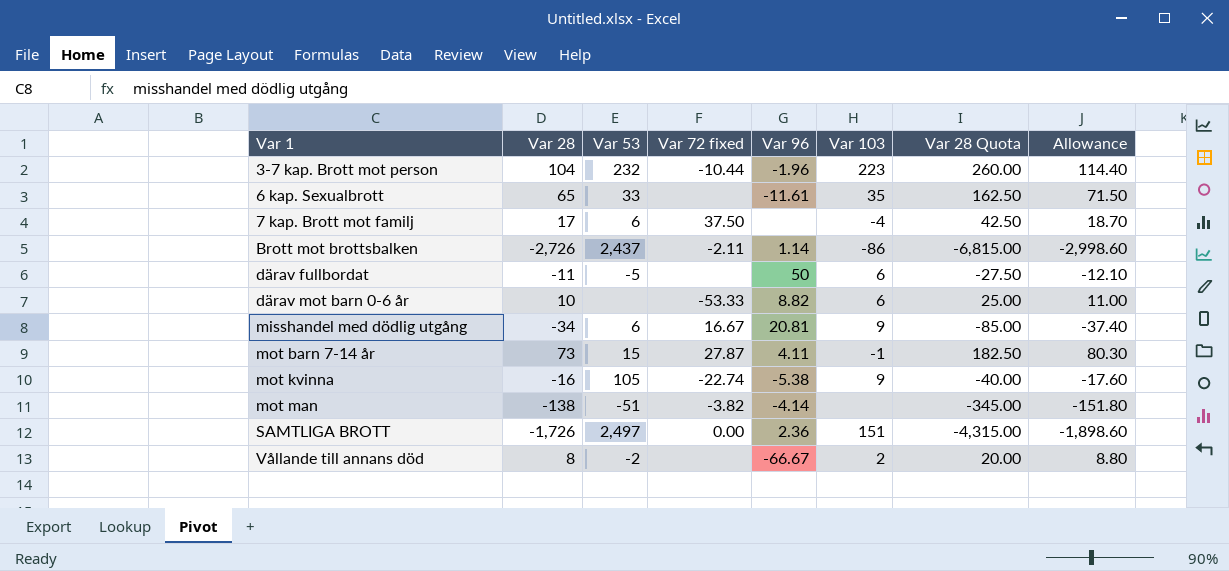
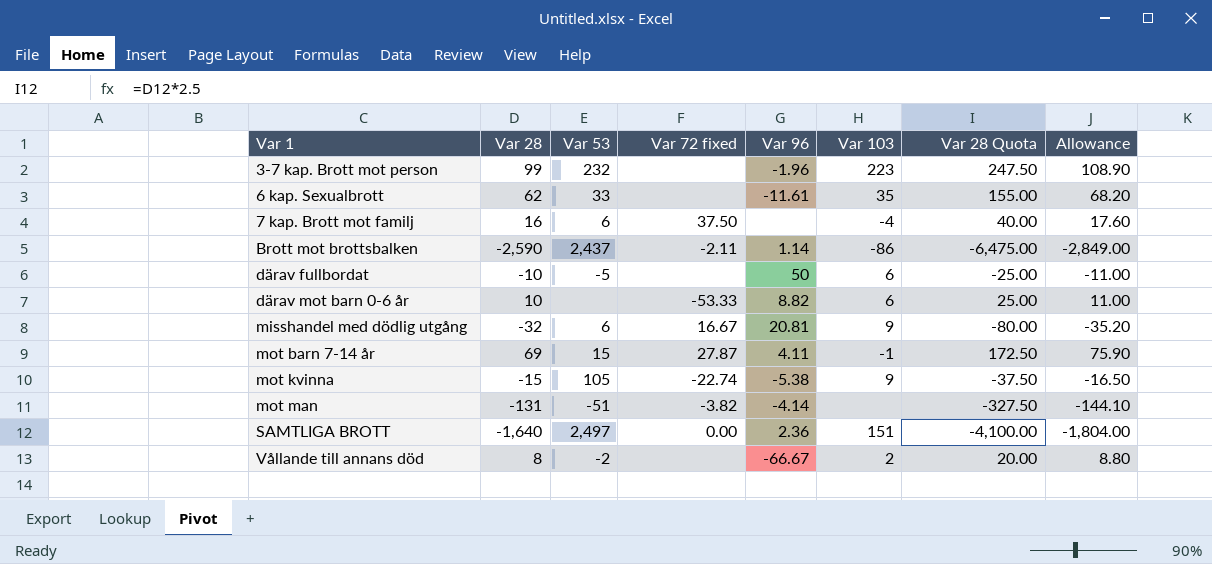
3-7 kap. Brott mot person | Var 28: 104 -> 99
3-7 kap. Brott mot person | Var 72 fixed: -10.44 -> none
3-7 kap. Brott mot person | Var 28 Quota: 260.00 -> 247.50
3-7 kap. Brott mot person | Allowance: 114.40 -> 108.90
6 kap. Sexualbrott | Var 28: 65 -> 62
6 kap. Sexualbrott | Var 28 Quota: 162.50 -> 155.00
6 kap. Sexualbrott | Allowance: 71.50 -> 68.20
7 kap. Brott mot familj | Var 28: 17 -> 16
7 kap. Brott mot familj | Var 28 Quota: 42.50 -> 40.00
7 kap. Brott mot familj | Allowance: 18.70 -> 17.60
Brott mot brottsbalken | Var 28: -2,726 -> -2,590
Brott mot brottsbalken | Var 28 Quota: -6,815.00 -> -6,475.00
Brott mot brottsbalken | Allowance: -2,998.60 -> -2,849.00
därav fullbordat | Var 28: -11 -> -10
därav fullbordat | Var 28 Quota: -27.50 -> -25.00
därav fullbordat | Allowance: -12.10 -> -11.00
misshandel med dödlig utgång | Var 28: -34 -> -32
misshandel med dödlig utgång | Var 28 Quota: -85.00 -> -80.00
misshandel med dödlig utgång | Allowance: -37.40 -> -35.20
mot barn 7-14 år | Var 28: 73 -> 69
mot barn 7-14 år | Var 28 Quota: 182.50 -> 172.50
mot barn 7-14 år | Allowance: 80.30 -> 75.90
mot kvinna | Var 28: -16 -> -15
mot kvinna | Var 28 Quota: -40.00 -> -37.50
mot kvinna | Allowance: -17.60 -> -16.50
mot man | Var 28: -138 -> -131
mot man | Var 28 Quota: -345.00 -> -327.50
mot man | Allowance: -151.80 -> -144.10
SAMTLIGA BROTT | Var 28: -1,726 -> -1,640
SAMTLIGA BROTT | Var 28 Quota: -4,315.00 -> -4,100.00
SAMTLIGA BROTT | Allowance: -1,898.60 -> -1,804.00

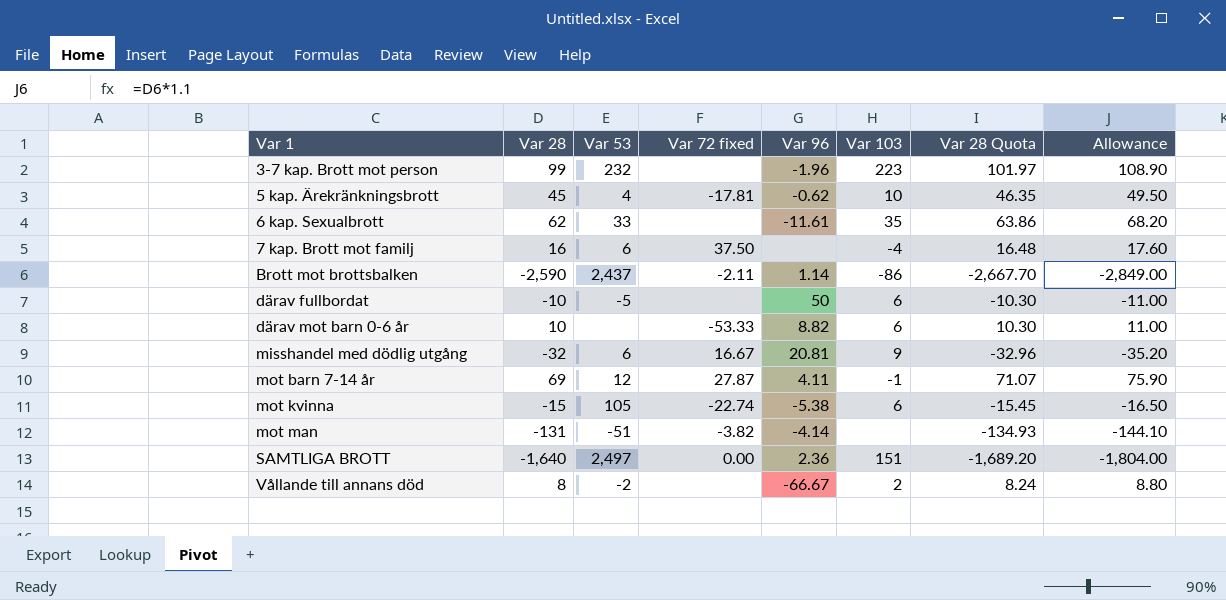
column Var 28 Quota | formula: [Var 28] * 2.5 -> [Var 28] * 1.03
row 5 kap. Ärekränkningsbrott: none -> 45 | 4 | -17.81 | -0.62 | 10 | 46.35 | 49.50
mot barn 7-14 år | Var 53: 15 -> 12
mot kvinna | Var 103: 9 -> 6

